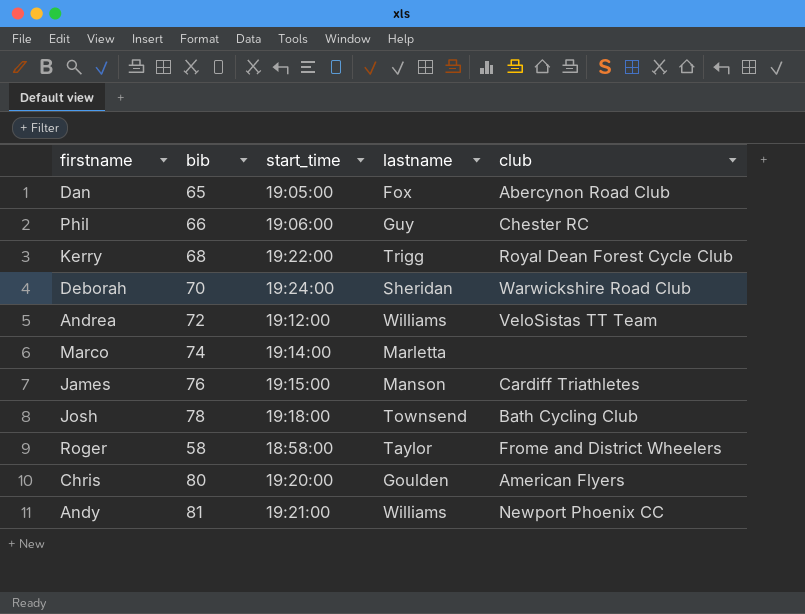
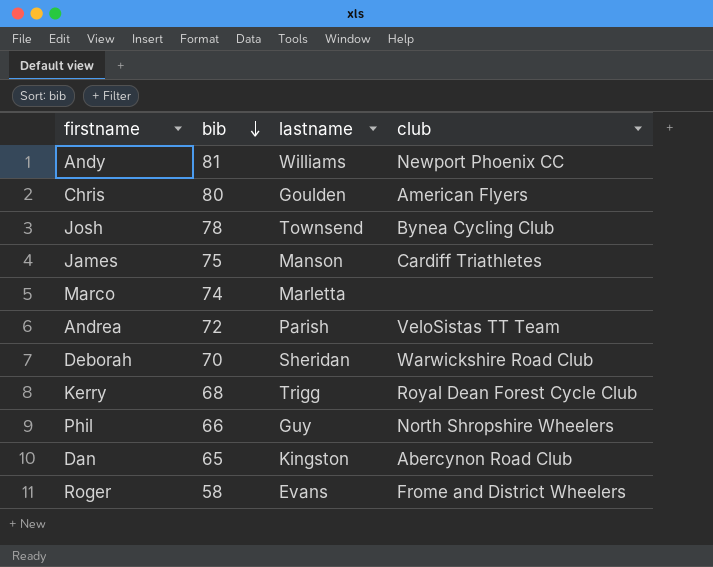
row order: none -> bib descending
column start_time | position: 3 -> none
Josh | club: Bath Cycling Club -> Bynea Cycling Club
James | bib: 76 -> 75
Andrea | lastname: Williams -> Parish
Phil | club: Chester RC -> North Shropshire Wheelers
Dan | lastname: Fox -> Kingston
Roger | lastname: Taylor -> Evans

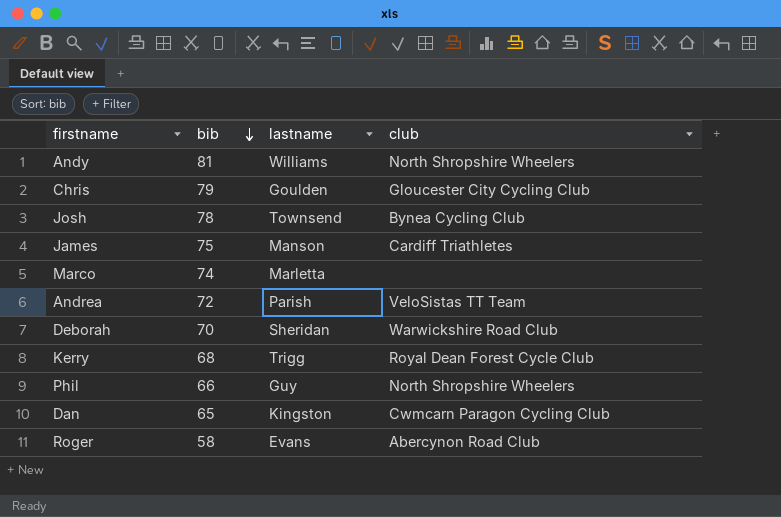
Andy | club: Newport Phoenix CC -> North Shropshire Wheelers
Chris | bib: 80 -> 79
Chris | club: American Flyers -> Gloucester City Cycling Club
Dan | club: Abercynon Road Club -> Cwmcarn Paragon Cycling Club
Roger | club: Frome and District Wheelers -> Abercynon Road Club

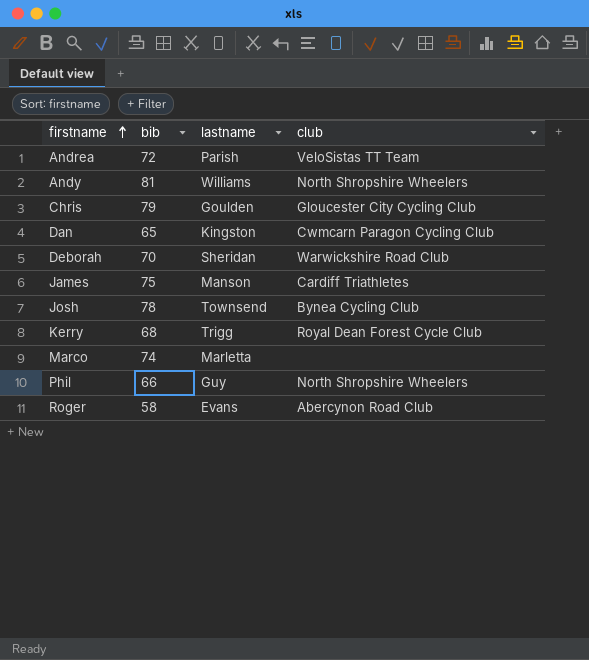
row order: bib descending -> firstname ascending

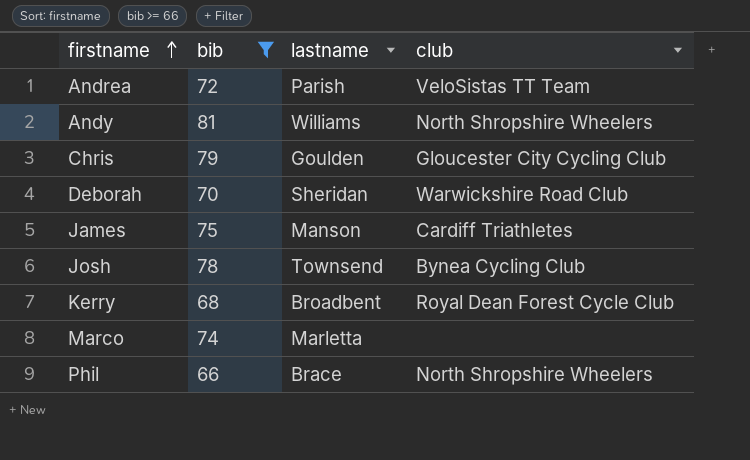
filter: none -> bib >= 66
Kerry | lastname: Trigg -> Broadbent
Phil | lastname: Guy -> Brace

